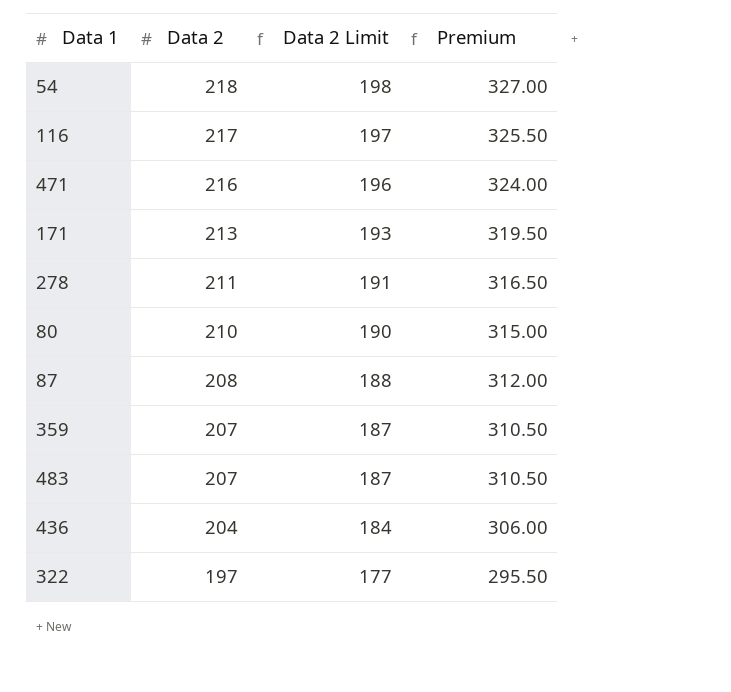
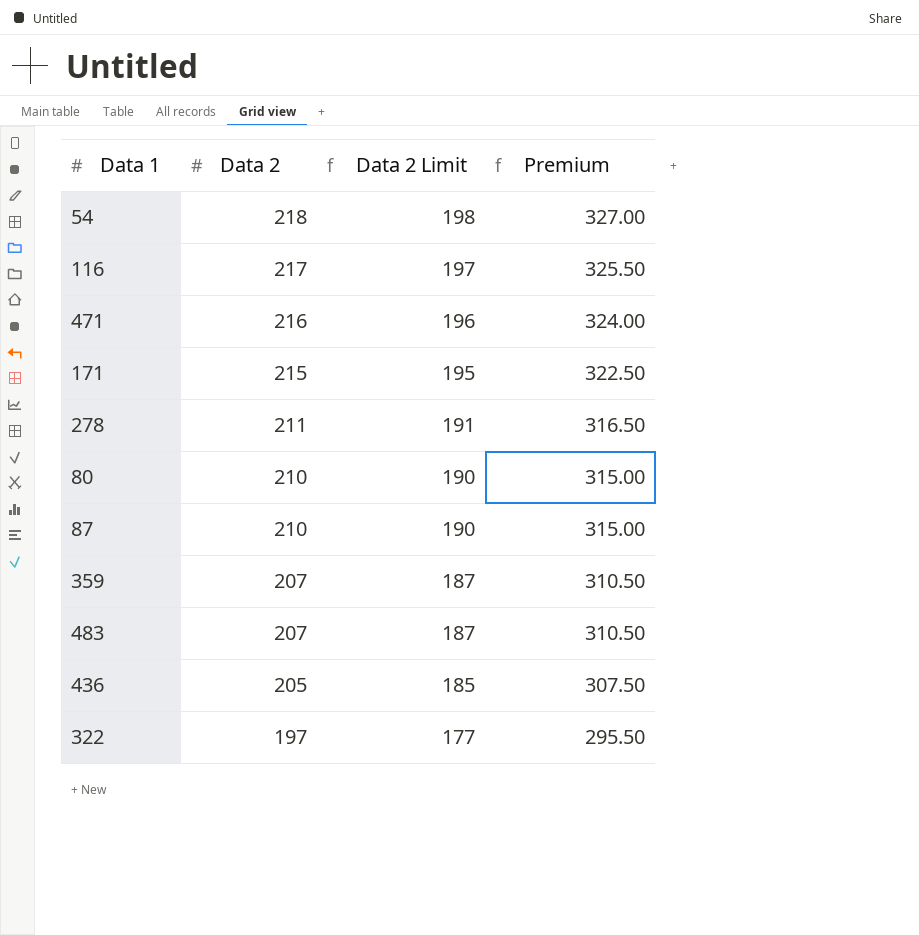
171 | Data 2: 213 -> 215
171 | Data 2 Limit: 193 -> 195
171 | Premium: 319.50 -> 322.50
87 | Data 2: 208 -> 210
87 | Data 2 Limit: 188 -> 190
87 | Premium: 312.00 -> 315.00
436 | Data 2: 204 -> 205
436 | Data 2 Limit: 184 -> 185
436 | Premium: 306.00 -> 307.50

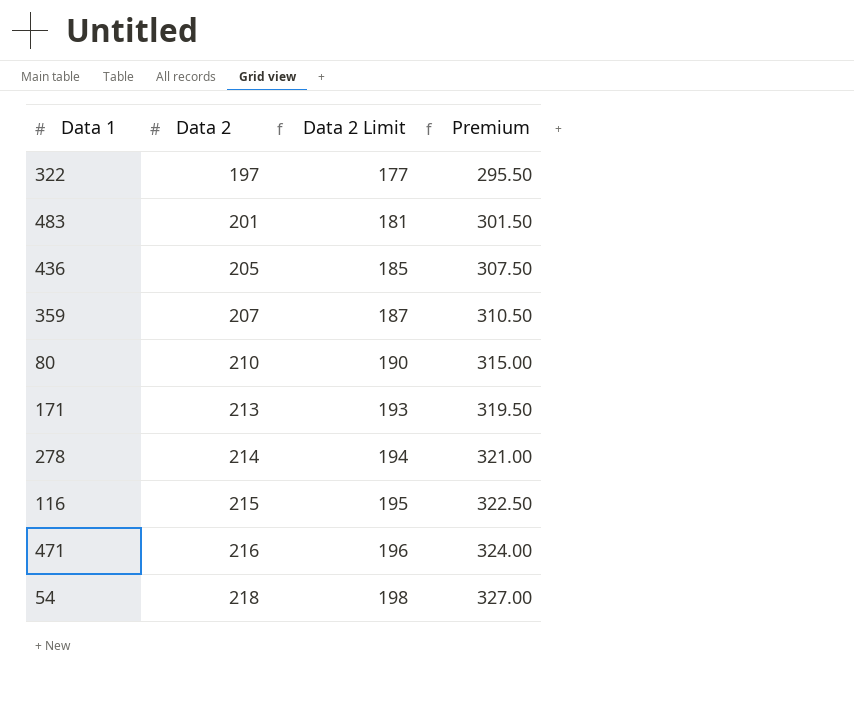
row order: Data 2 descending -> Data 2 ascending
row 87: 210 | 190 | 315.00 -> none
483 | Data 2: 207 -> 201
483 | Data 2 Limit: 187 -> 181
483 | Premium: 310.50 -> 301.50
171 | Data 2: 215 -> 213
171 | Data 2 Limit: 195 -> 193
171 | Premium: 322.50 -> 319.50
278 | Data 2: 211 -> 214
278 | Data 2 Limit: 191 -> 194
278 | Premium: 316.50 -> 321.00
116 | Data 2: 217 -> 215
116 | Data 2 Limit: 197 -> 195
116 | Premium: 325.50 -> 322.50

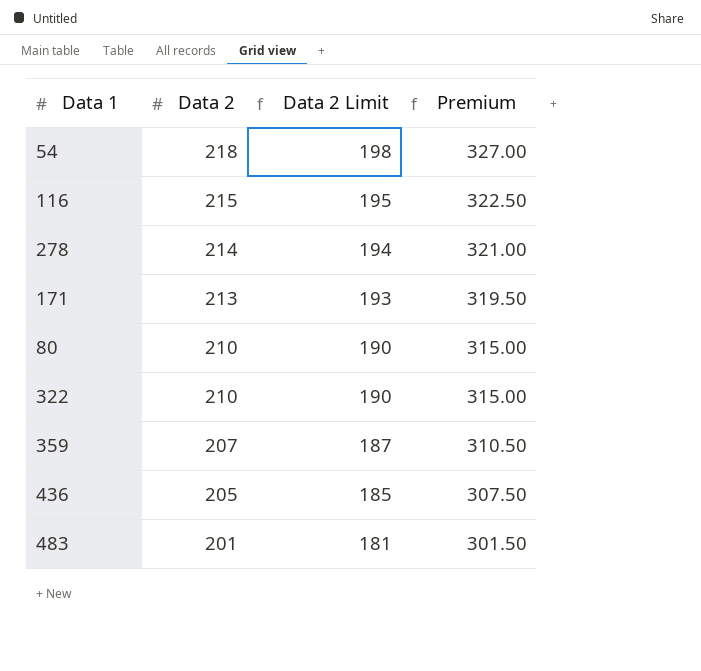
row order: Data 2 ascending -> Data 2 descending
row 471: 216 | 196 | 324.00 -> none
322 | Data 2: 197 -> 210
322 | Data 2 Limit: 177 -> 190
322 | Premium: 295.50 -> 315.00

